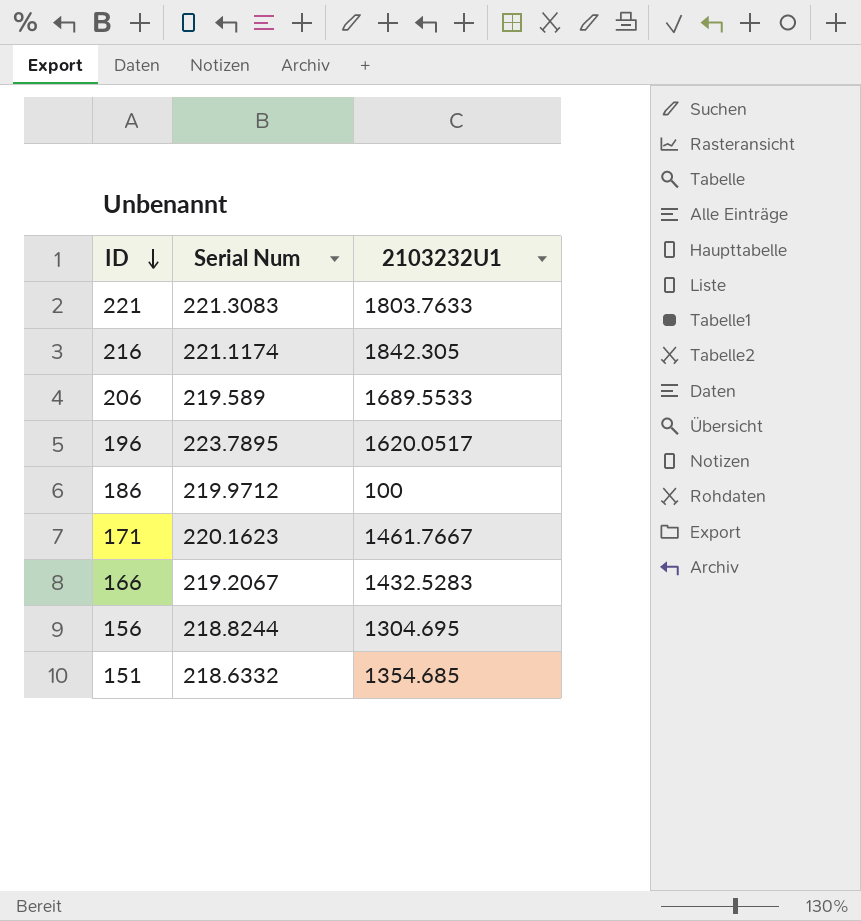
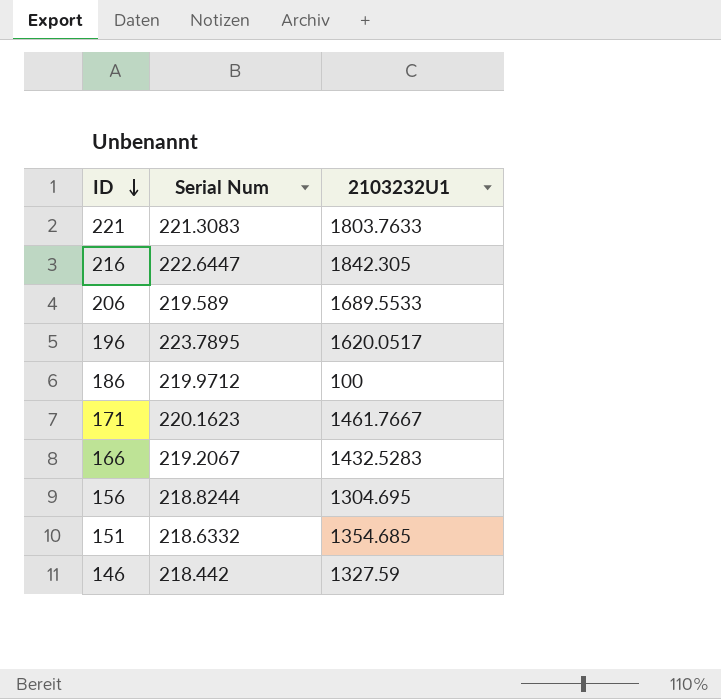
216 | Serial Num: 221.1174 -> 222.6447
row 146: none -> 218.442 | 1327.59

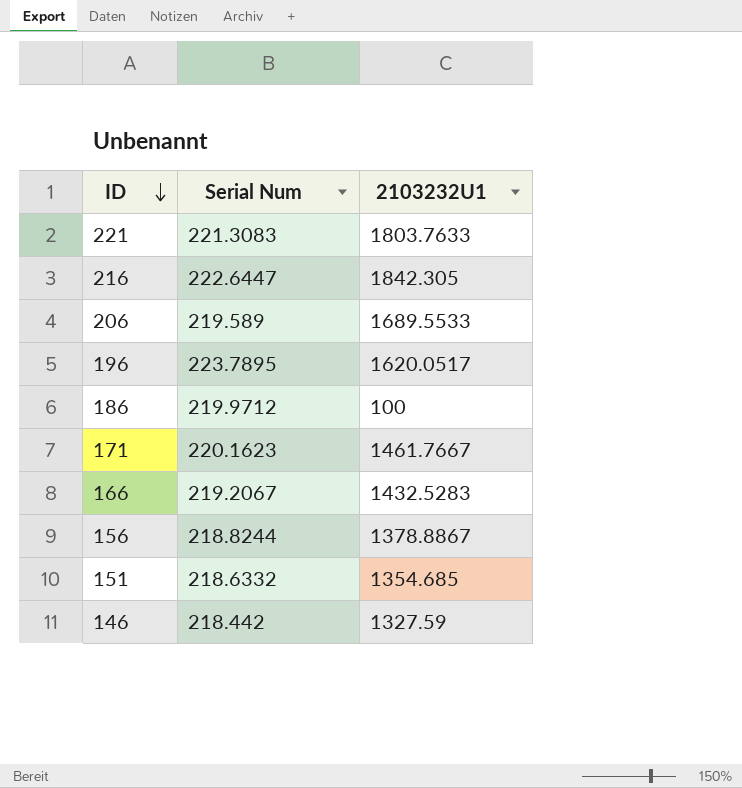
156 | 2103232U1: 1304.695 -> 1378.8867

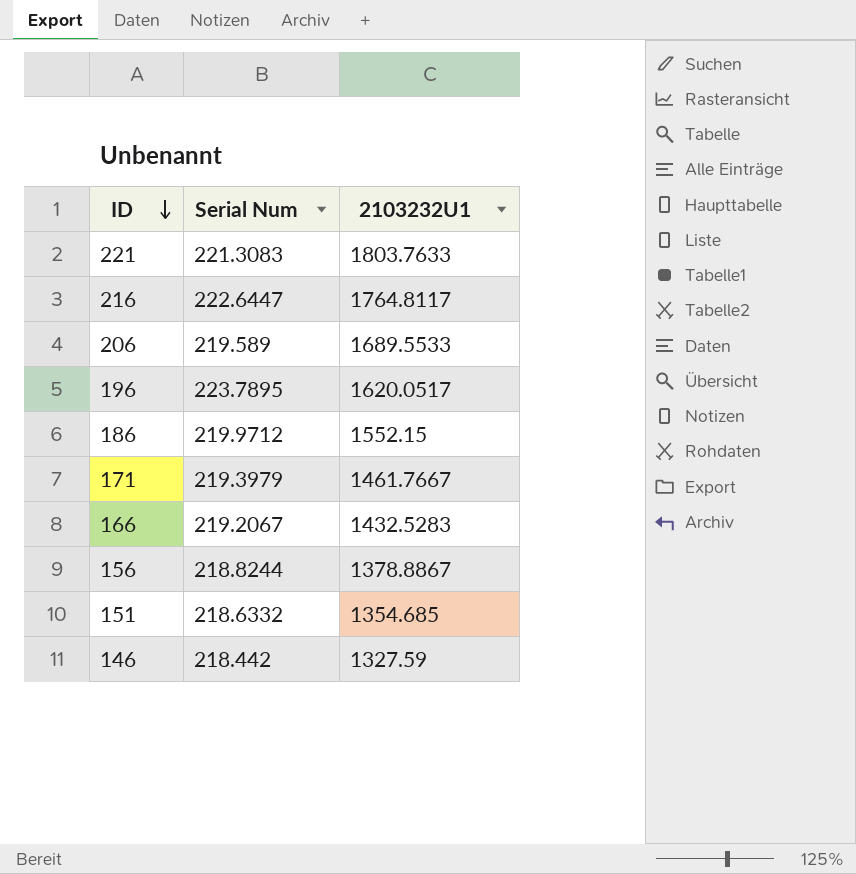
216 | 2103232U1: 1842.305 -> 1764.8117
186 | 2103232U1: 100 -> 1552.15
171 | Serial Num: 220.1623 -> 219.3979

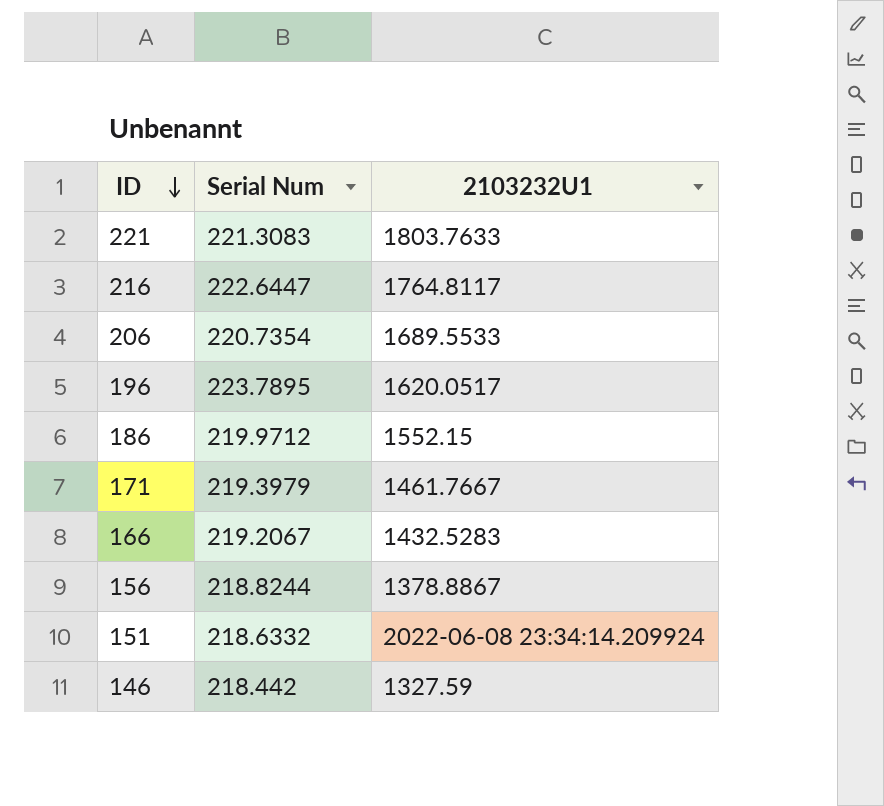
206 | Serial Num: 219.589 -> 220.7354
151 | 2103232U1: 1354.685 -> 2022-06-08 23:34:14.209924

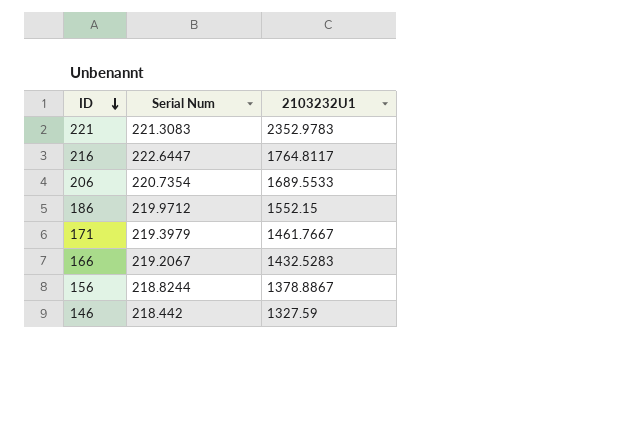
row 196: 223.7895 | 1620.0517 -> none
row 151: 218.6332 | 2022-06-08 23:34:14.209924 -> none
221 | 2103232U1: 1803.7633 -> 2352.9783

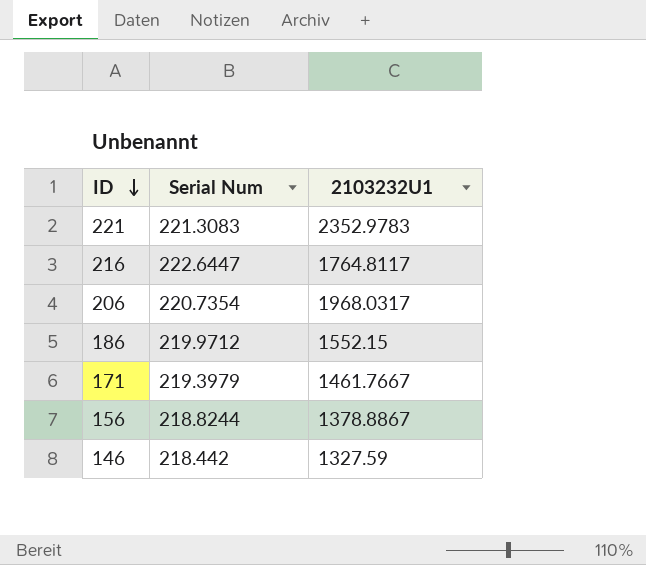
row 166: 219.2067 | 1432.5283 -> none
206 | 2103232U1: 1689.5533 -> 1968.0317

